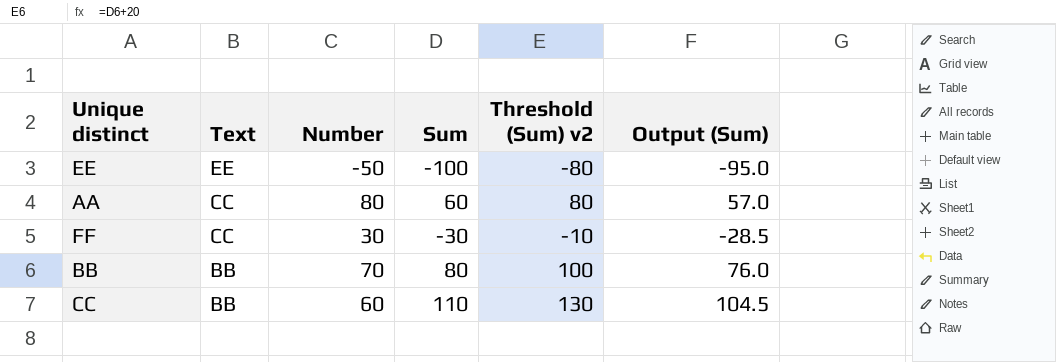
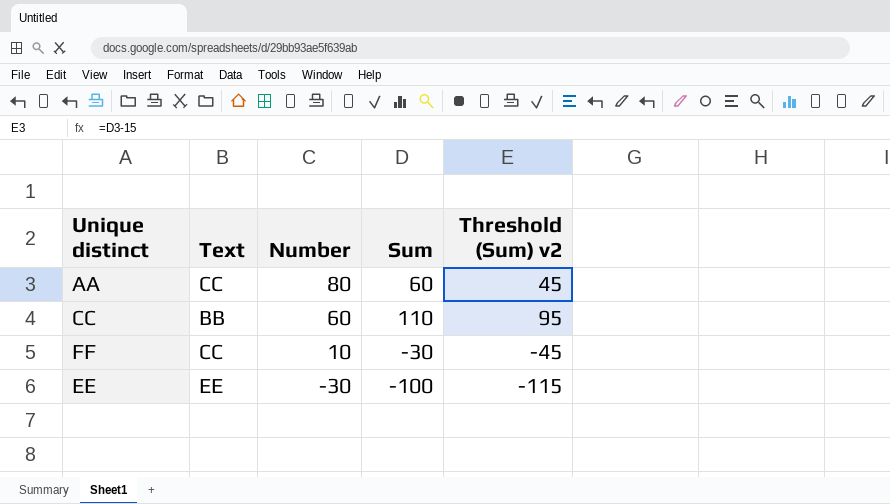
row order: Text descending -> Number descending
column Output (Sum) | formula: [Sum] * 0.95 -> none
column Threshold (Sum) v2 | formula: [Sum] + 20 -> [Sum] - 15
row BB: BB | 70 | 80 | 100 | 76.0 -> none
FF | Number: 30 -> 10
EE | Number: -50 -> -30

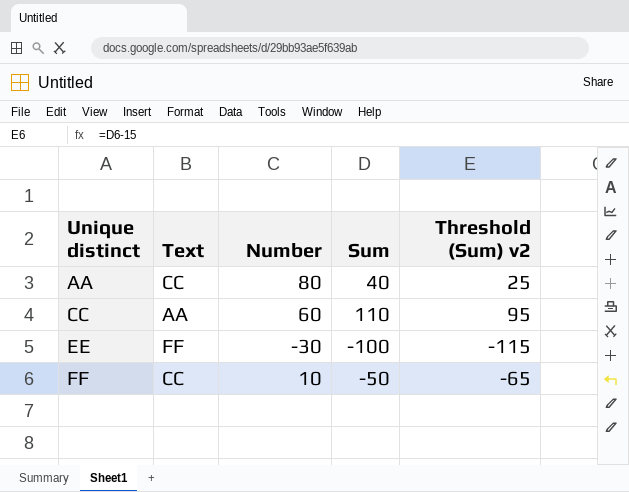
row order: Number descending -> Unique distinct ascending
AA | Sum: 60 -> 40
AA | Threshold (Sum) v2: 45 -> 25
CC | Text: BB -> AA
EE | Text: EE -> FF
FF | Sum: -30 -> -50
FF | Threshold (Sum) v2: -45 -> -65

